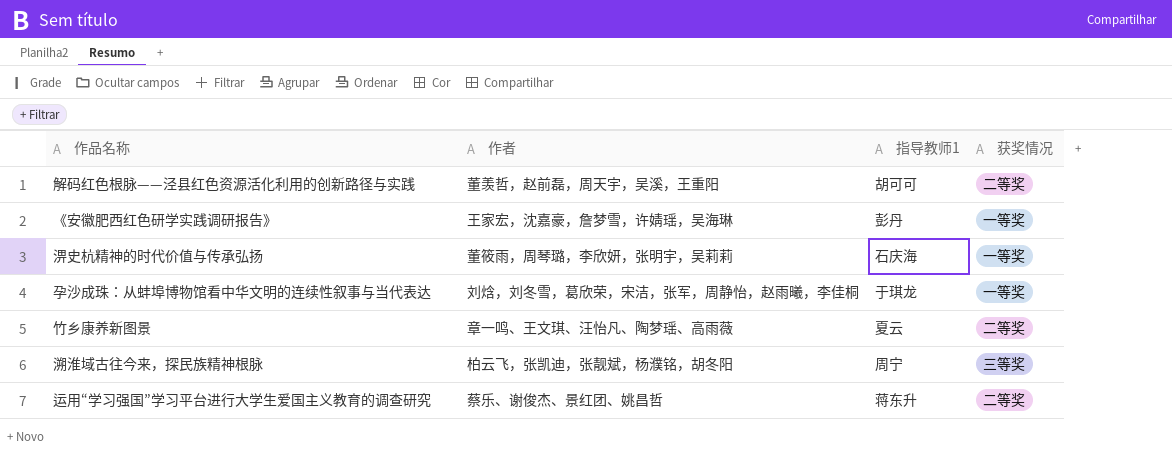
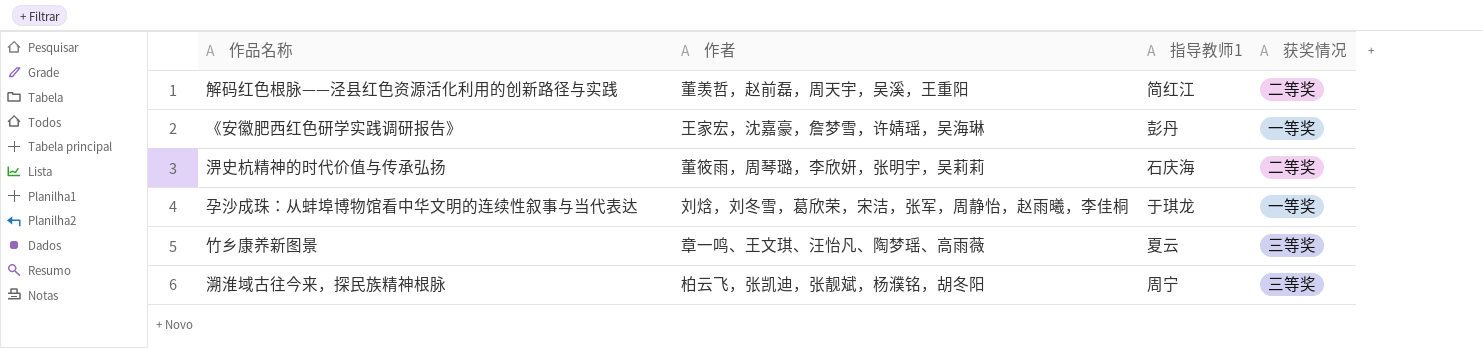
row 运用“学习强国”学习平台进行大学生爱国主义教育的调查研究: 蔡乐、谢俊杰、景红团、姚昌哲 | 蒋东升 | 二等奖 -> none
解码红色根脉——泾县红色资源活化利用的创新路径与实践 | 指导教师1: 胡可可 -> 简红江
淠史杭精神的时代价值与传承弘扬 | 获奖情况: 一等奖 -> 二等奖
竹乡康养新图景 | 获奖情况: 二等奖 -> 三等奖

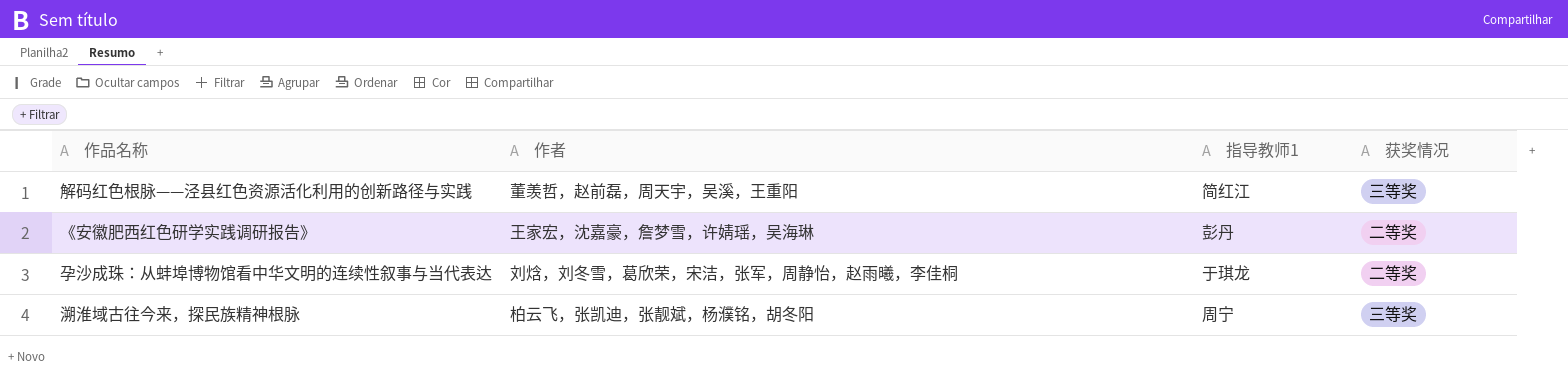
row 淠史杭精神的时代价值与传承弘扬: 董筱雨，周琴璐，李欣妍，张明宇，吴莉莉 | 石庆海 | 二等奖 -> none
row 竹乡康养新图景: 章一鸣、王文琪、汪怡凡、陶梦瑶、高雨薇 | 夏云 | 三等奖 -> none
解码红色根脉——泾县红色资源活化利用的创新路径与实践 | 获奖情况: 二等奖 -> 三等奖
《安徽肥西红色研学实践调研报告》 | 获奖情况: 一等奖 -> 二等奖
孕沙成珠：从蚌埠博物馆看中华文明的连续性叙事与当代表达 | 获奖情况: 一等奖 -> 二等奖

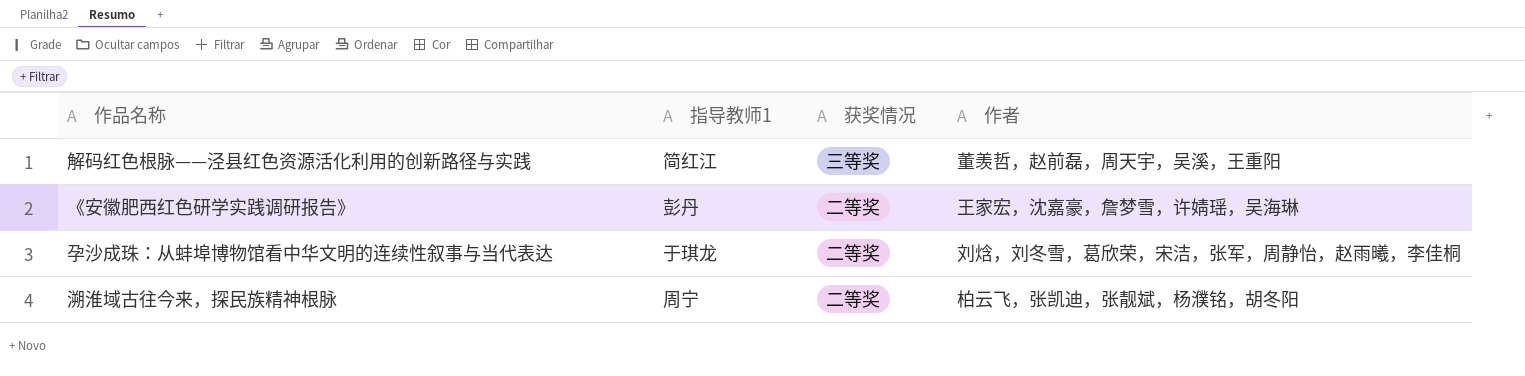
column 作者 | position: 2 -> 4
溯淮域古往今来，探民族精神根脉 | 获奖情况: 三等奖 -> 二等奖

